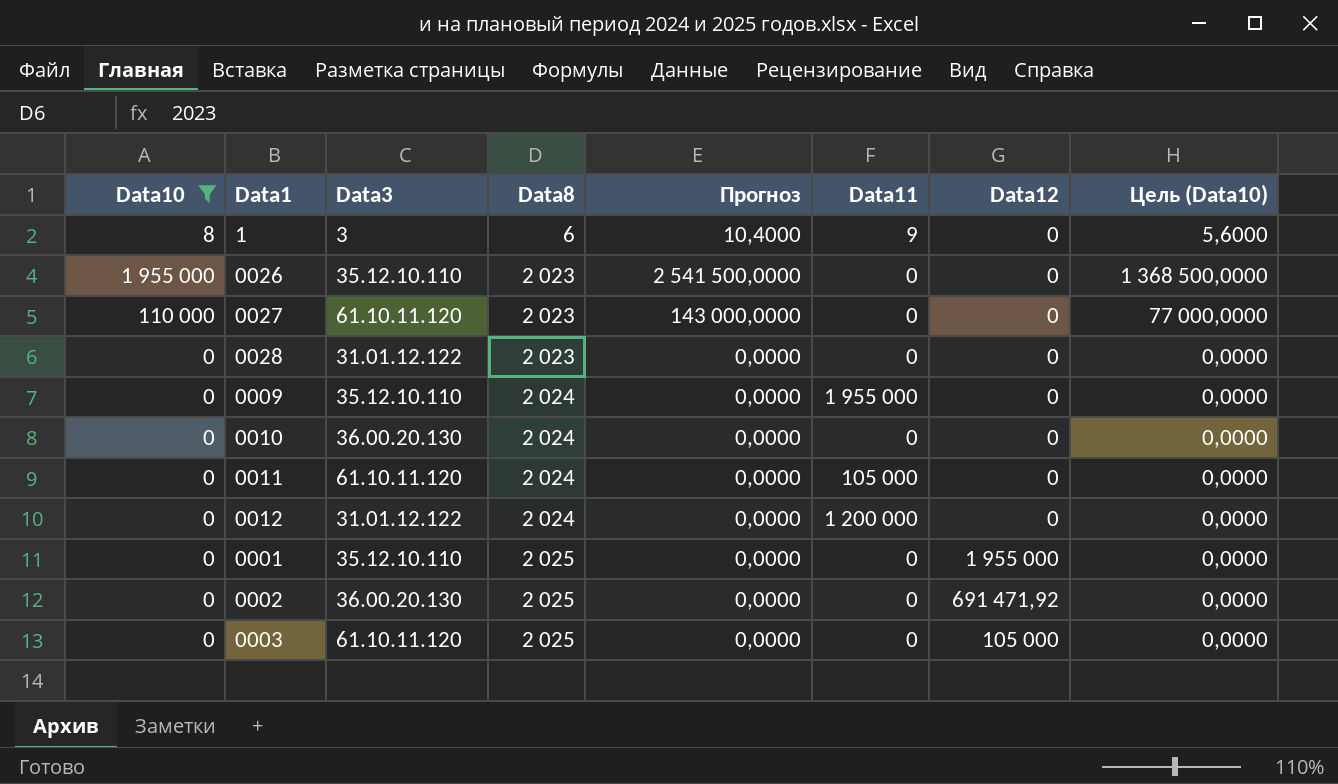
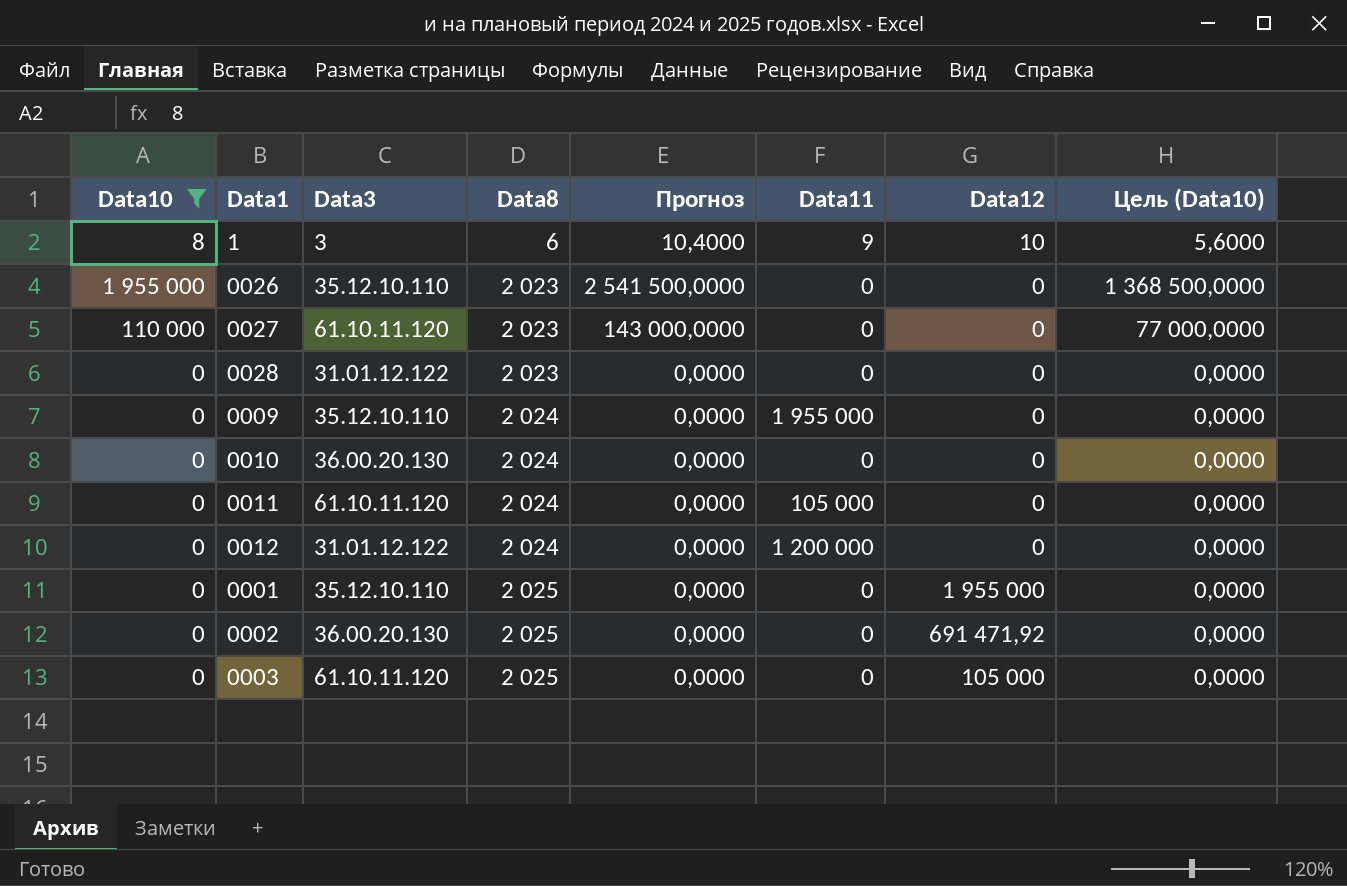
1 | Data12: 0 -> 10

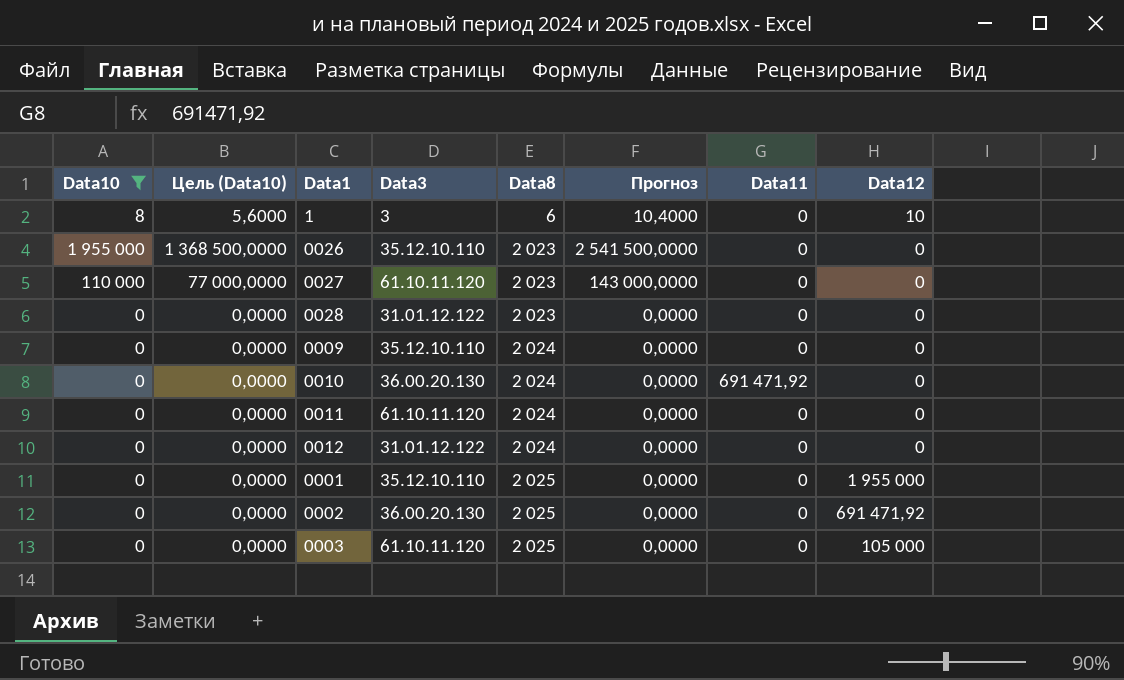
column Цель (Data10) | position: 8 -> 2
1 | Data11: 9 -> 0
0009 | Data11: 1 955 000 -> 0
0010 | Data11: 0 -> 691 471,92
0011 | Data11: 105 000 -> 0
0012 | Data11: 1 200 000 -> 0

